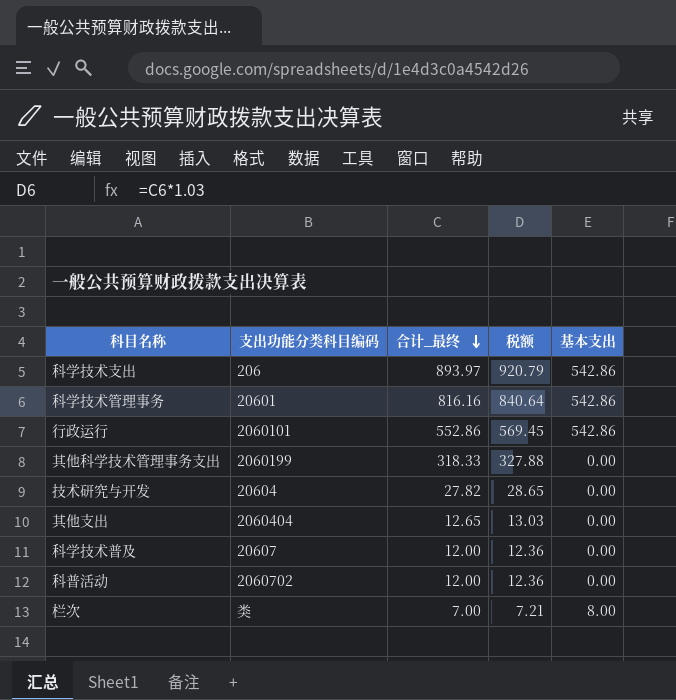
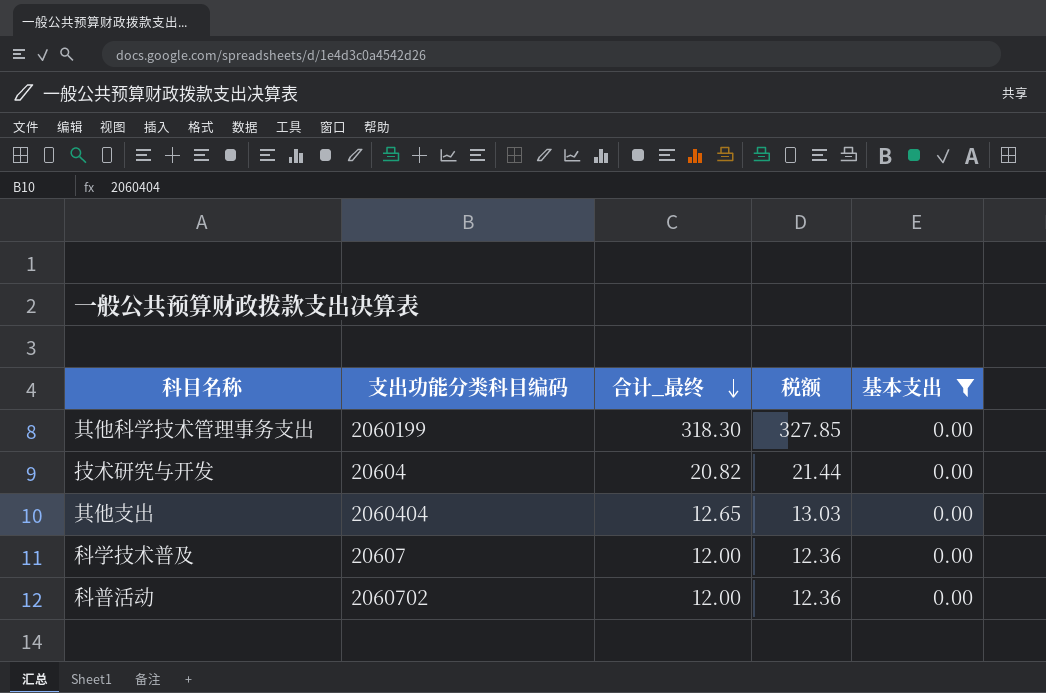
filter: none -> 基本支出 = 0.00
其他科学技术管理事务支出 | 合计_最终: 318.33 -> 318.30
其他科学技术管理事务支出 | 税额: 327.88 -> 327.85
技术研究与开发 | 合计_最终: 27.82 -> 20.82
技术研究与开发 | 税额: 28.65 -> 21.44

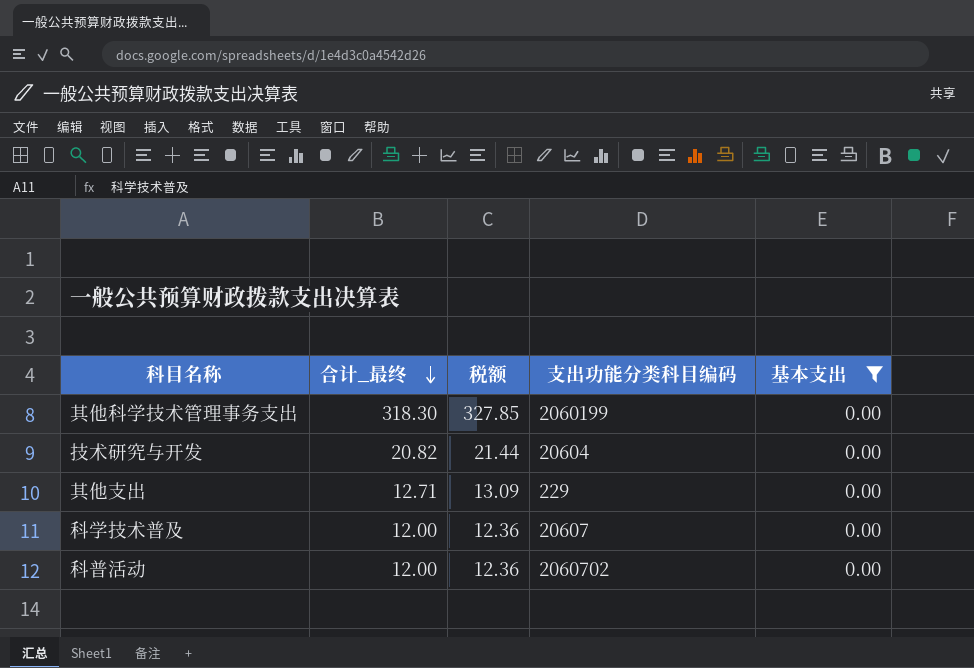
column 支出功能分类科目编码 | position: 2 -> 4
其他支出 | 合计_最终: 12.65 -> 12.71
其他支出 | 税额: 13.03 -> 13.09
其他支出 | 支出功能分类科目编码: 2060404 -> 229

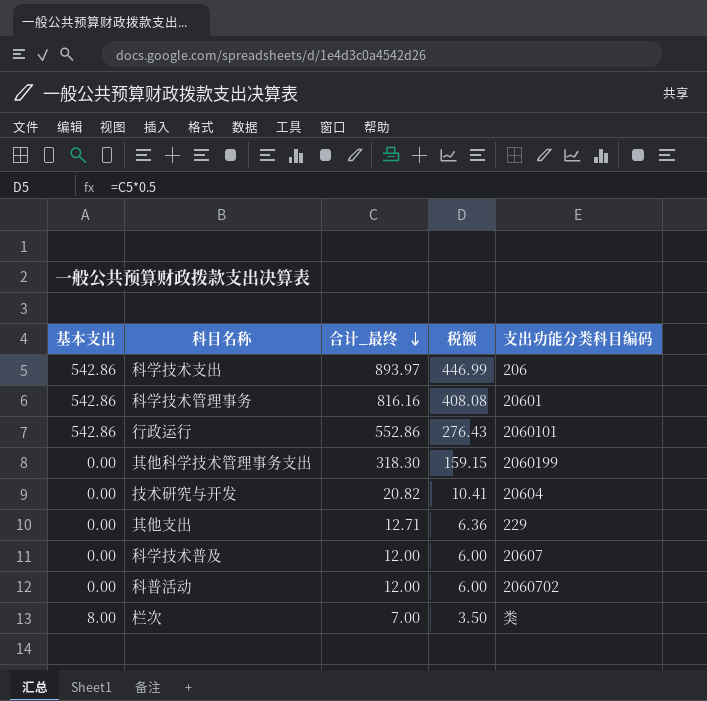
filter: 基本支出 = 0.00 -> none
column 基本支出 | position: 5 -> 1
column 税额 | formula: [合计_最终] * 1.03 -> [合计_最终] * 0.5

